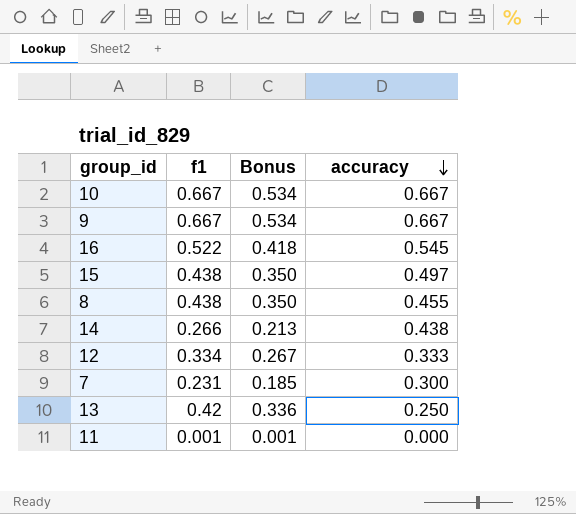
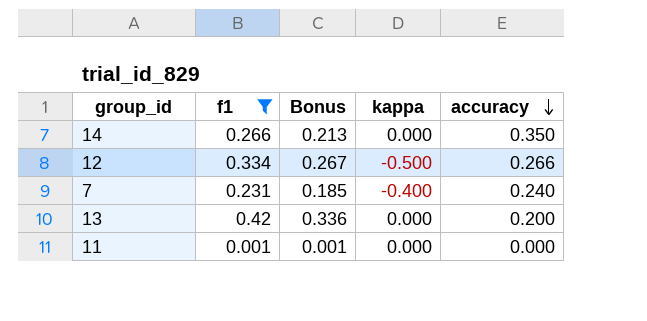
filter: none -> f1 <= 0.42
column kappa | position: none -> 4
14 | accuracy: 0.438 -> 0.350
12 | accuracy: 0.333 -> 0.266
7 | accuracy: 0.300 -> 0.240
13 | accuracy: 0.250 -> 0.200

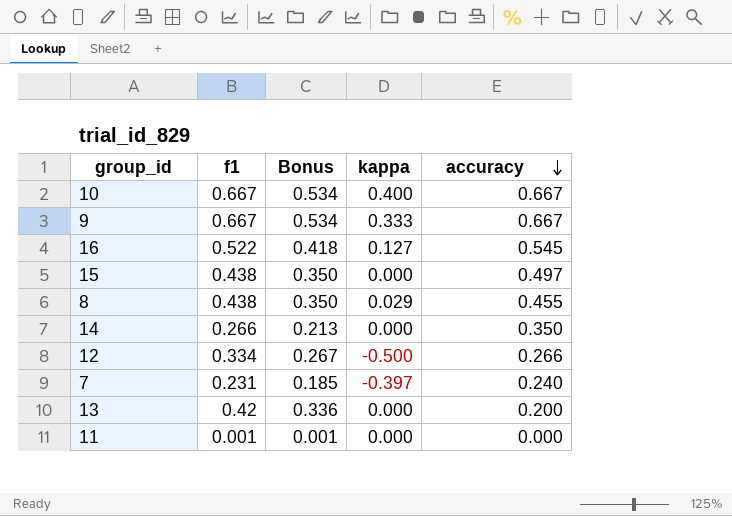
filter: f1 <= 0.42 -> none
7 | kappa: -0.400 -> -0.397

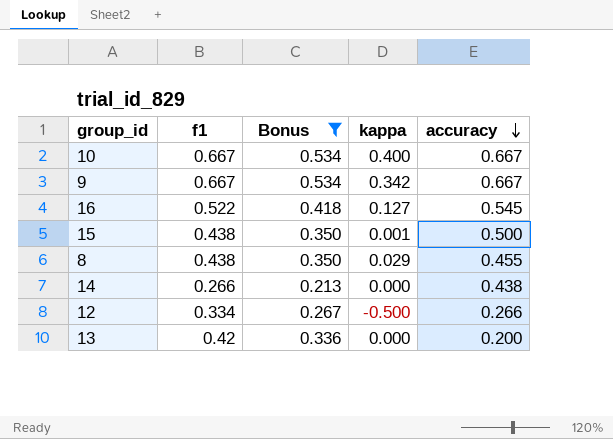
filter: none -> Bonus >= 0.213
9 | kappa: 0.333 -> 0.342
15 | kappa: 0.000 -> 0.001
15 | accuracy: 0.497 -> 0.500
14 | accuracy: 0.350 -> 0.438

